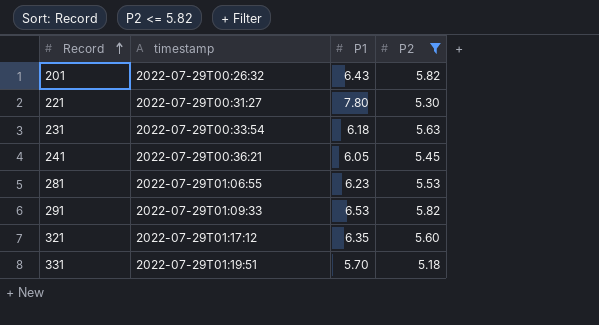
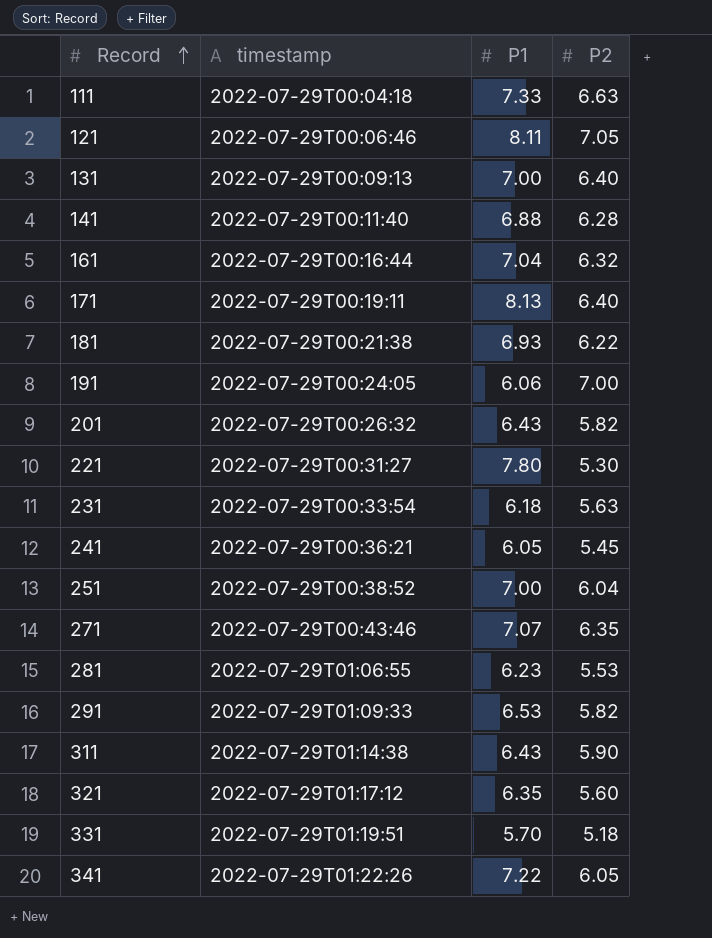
filter: P2 <= 5.82 -> none

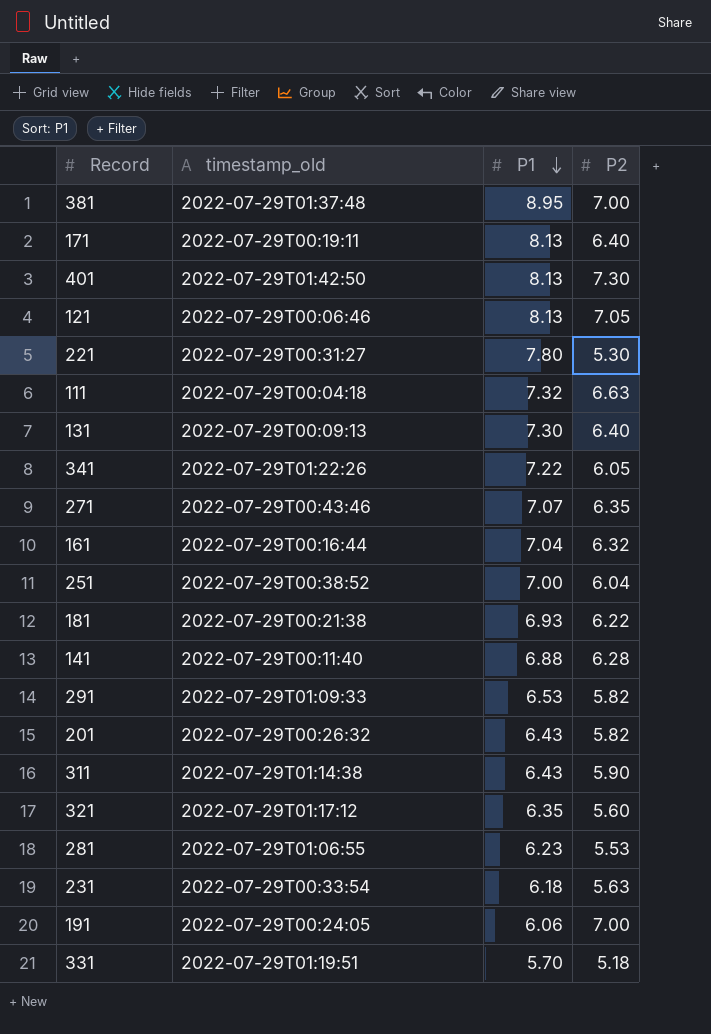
row order: Record ascending -> P1 descending
column name: timestamp -> timestamp_old
row 241: 2022-07-29T00:36:21 | 6.05 | 5.45 -> none
row 381: none -> 2022-07-29T01:37:48 | 8.95 | 7.00
row 401: none -> 2022-07-29T01:42:50 | 8.13 | 7.30
121 | P1: 8.11 -> 8.13
111 | P1: 7.33 -> 7.32
131 | P1: 7.00 -> 7.30

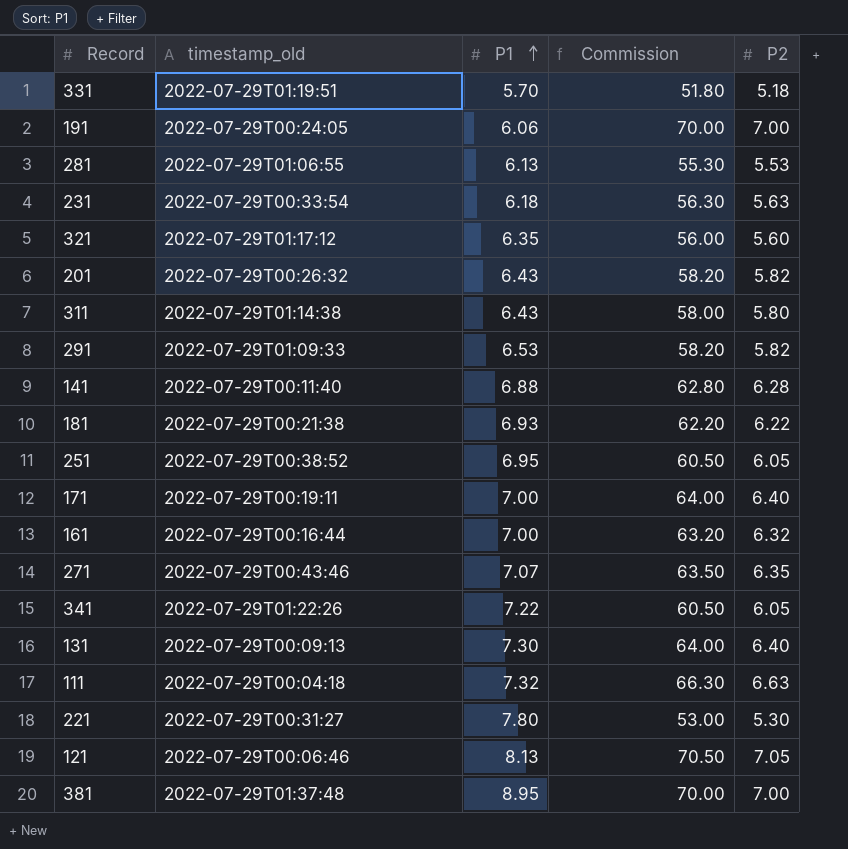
row order: P1 descending -> P1 ascending
column Commission | formula: none -> [P2] * 10
row 401: 2022-07-29T01:42:50 | 8.13 | 7.30 -> none
281 | P1: 6.23 -> 6.13
311 | P2: 5.90 -> 5.80
251 | P1: 7.00 -> 6.95
251 | P2: 6.04 -> 6.05
171 | P1: 8.13 -> 7.00
161 | P1: 7.04 -> 7.00

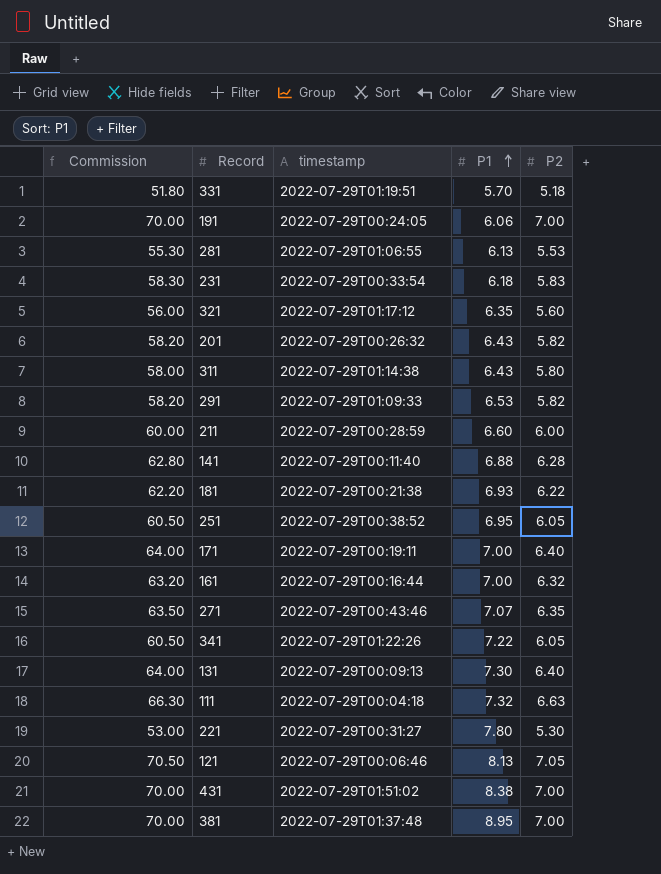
column Commission | position: 4 -> 1
column name: timestamp_old -> timestamp
231 | Commission: 56.30 -> 58.30
231 | P2: 5.63 -> 5.83
row 211: none -> 60.00 | 2022-07-29T00:28:59 | 6.60 | 6.00
row 431: none -> 70.00 | 2022-07-29T01:51:02 | 8.38 | 7.00

